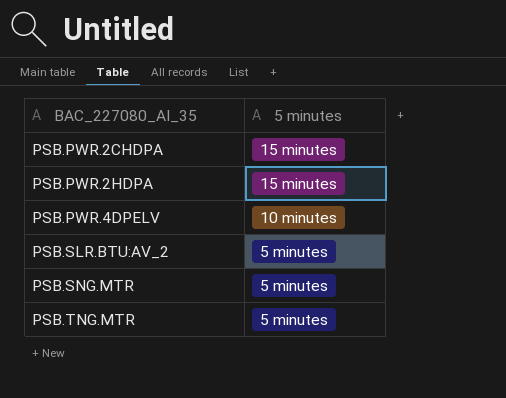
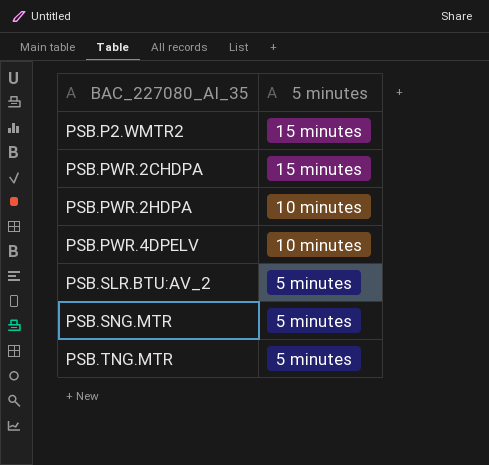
row PSB.P2.WMTR2: none -> 15 minutes
PSB.PWR.2HDPA | 5 minutes: 15 minutes -> 10 minutes

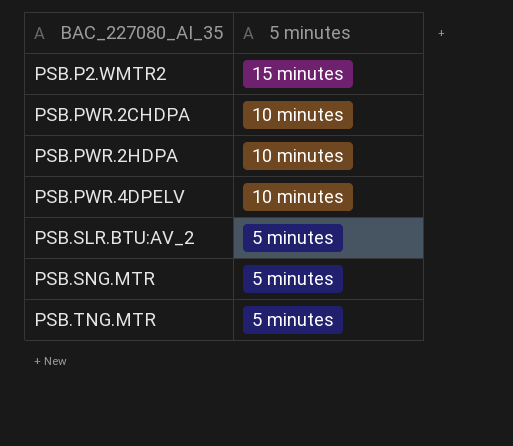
PSB.PWR.2CHDPA | 5 minutes: 15 minutes -> 10 minutes

